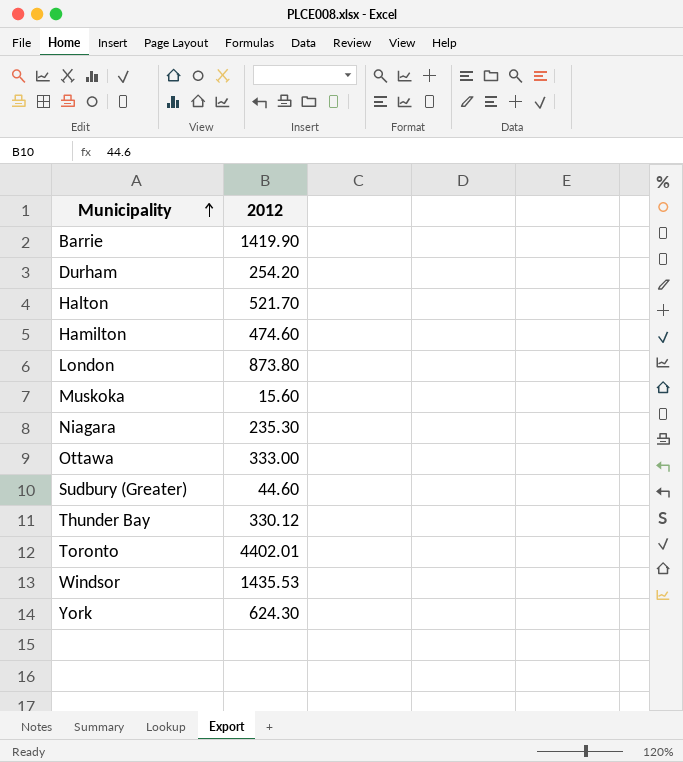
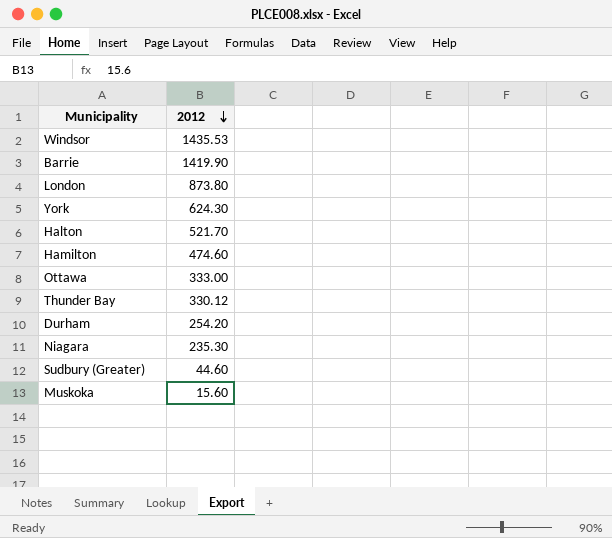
row order: Municipality ascending -> 2012 descending
row Toronto: 4402.01 -> none

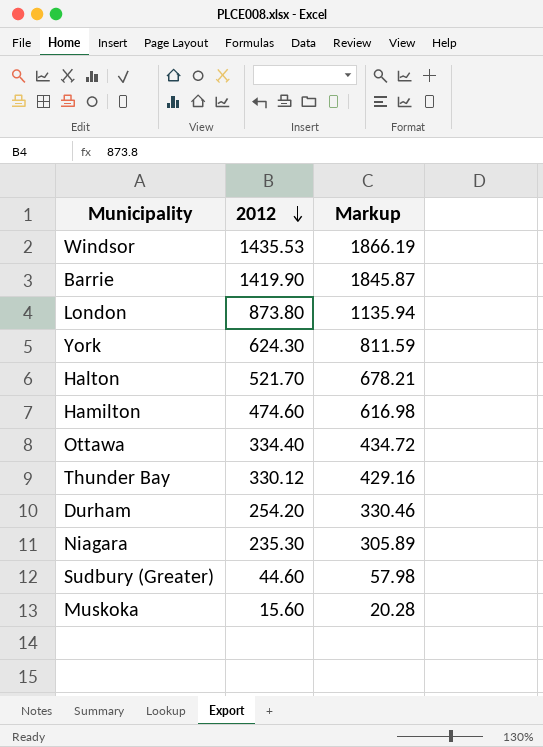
column Markup | formula: none -> [2012] * 1.3
Ottawa | 2012: 333.00 -> 334.40

